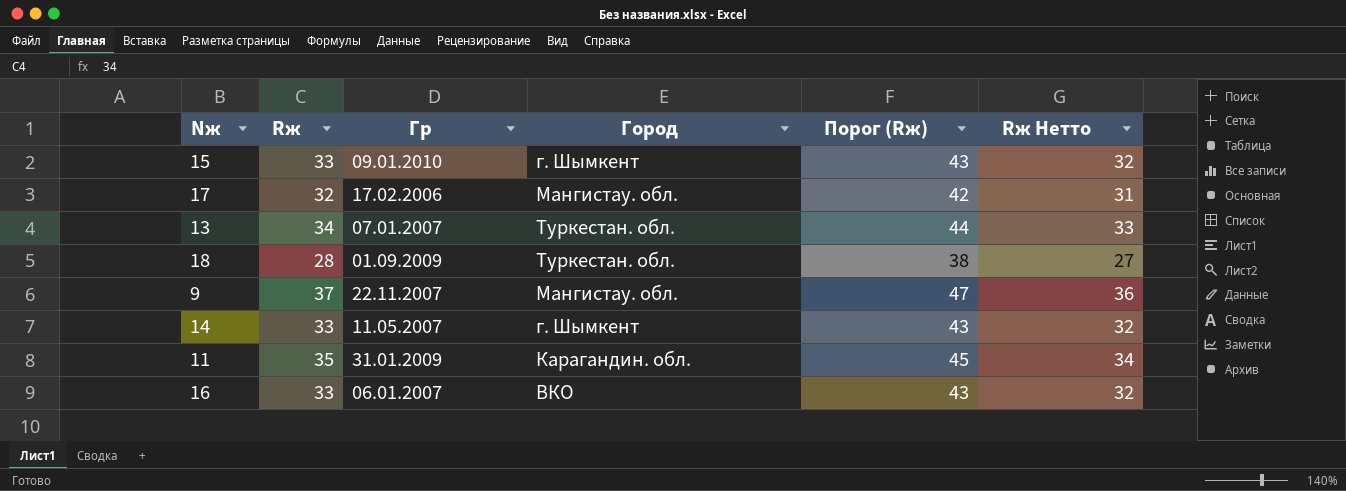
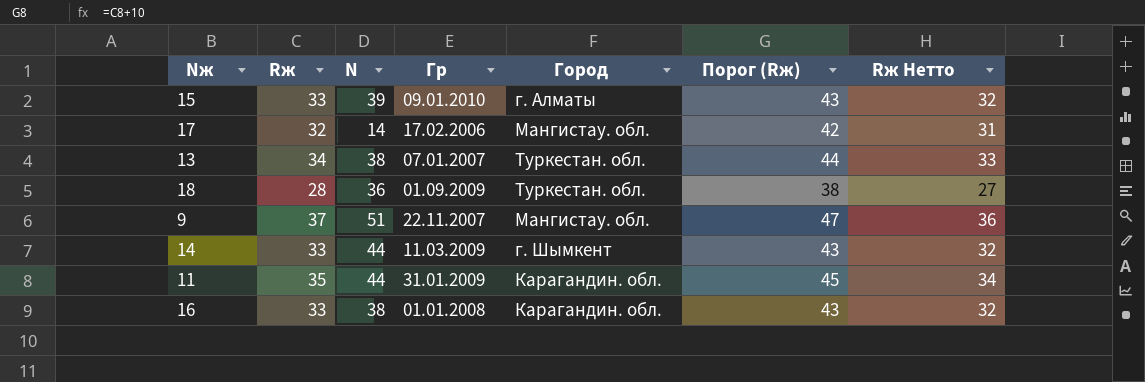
column N | position: none -> 3
15 | Город: г. Шымкент -> г. Алматы
14 | Гр: 11.05.2007 -> 11.03.2009
16 | Гр: 06.01.2007 -> 01.01.2008
16 | Город: ВКО -> Карагандин. обл.

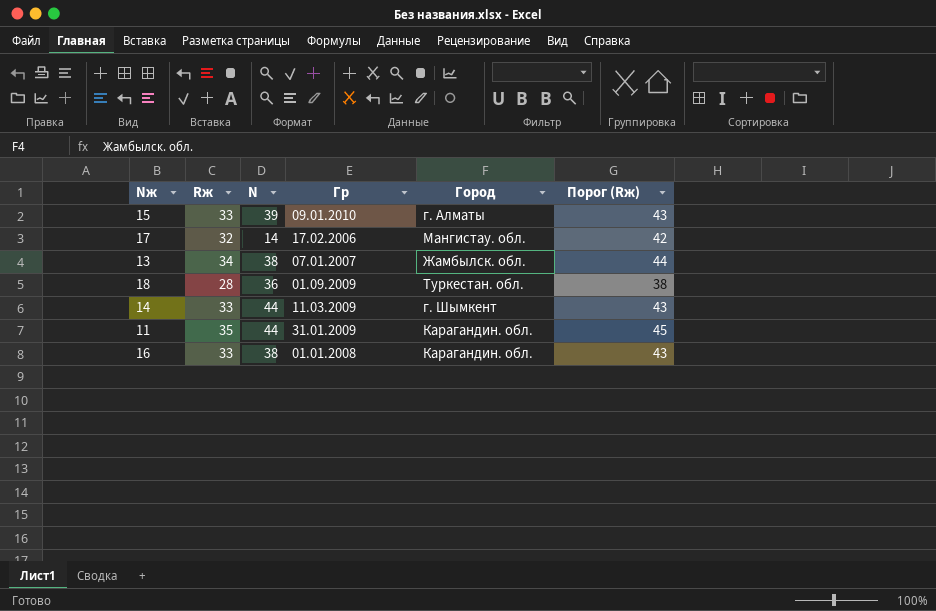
column Rж Нетто | formula: [Rж] - 1 -> none
row 9: 37 | 51 | 22.11.2007 | Мангистау. обл. | 47 | 36 -> none
13 | Город: Туркестан. обл. -> Жамбылск. обл.

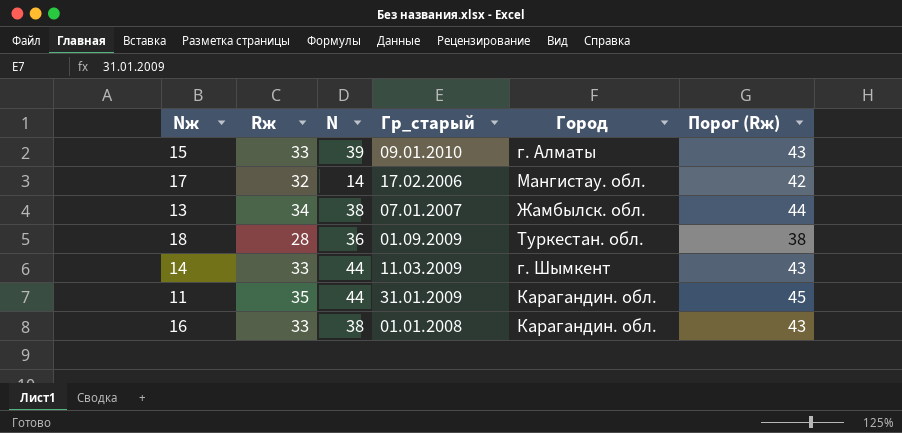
column name: Гр -> Гр_старый

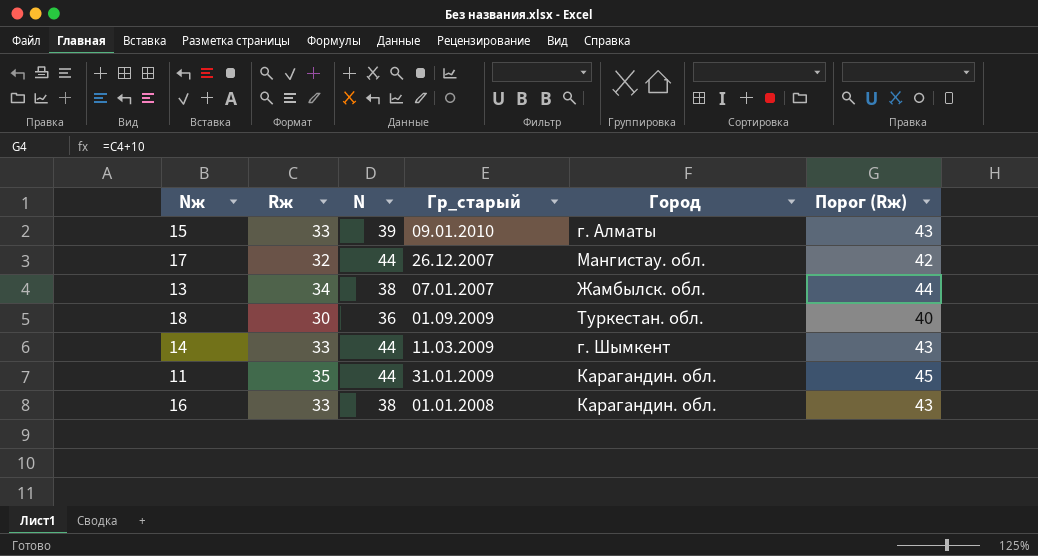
17 | N: 14 -> 44
17 | Гр_старый: 17.02.2006 -> 26.12.2007
18 | Rж: 28 -> 30
18 | Порог (Rж): 38 -> 40

